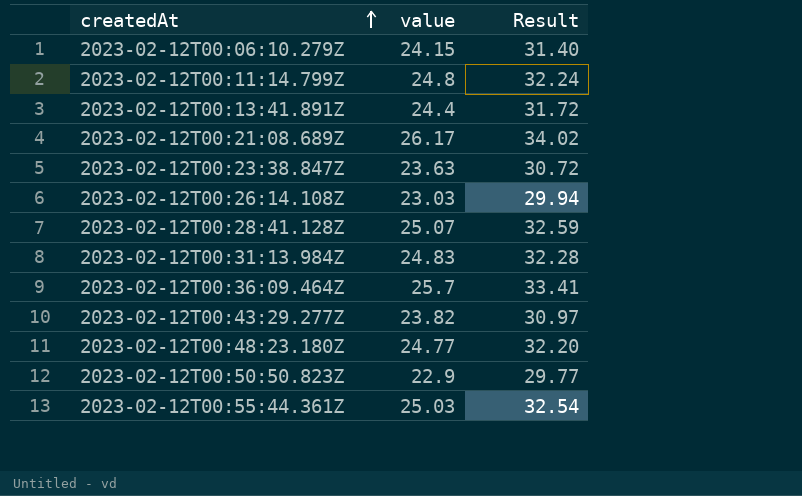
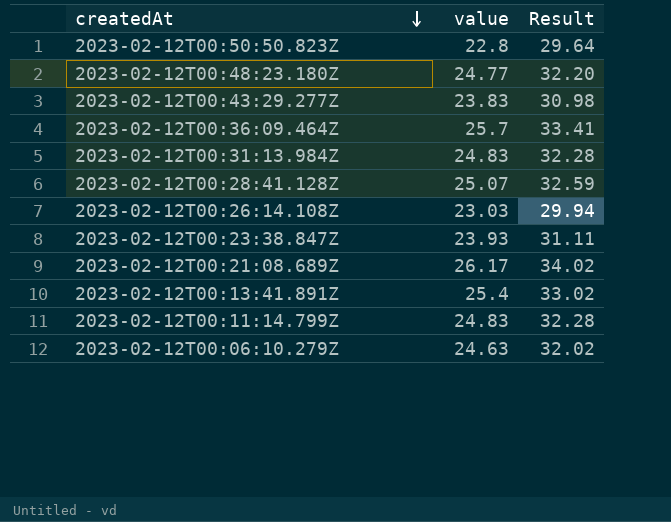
row order: createdAt ascending -> createdAt descending
row 2023-02-12T00:55:44.361Z: 25.03 | 32.54 -> none
2023-02-12T00:50:50.823Z | value: 22.9 -> 22.8
2023-02-12T00:50:50.823Z | Result: 29.77 -> 29.64
2023-02-12T00:43:29.277Z | value: 23.82 -> 23.83
2023-02-12T00:43:29.277Z | Result: 30.97 -> 30.98
2023-02-12T00:23:38.847Z | value: 23.63 -> 23.93
2023-02-12T00:23:38.847Z | Result: 30.72 -> 31.11
2023-02-12T00:13:41.891Z | value: 24.4 -> 25.4
2023-02-12T00:13:41.891Z | Result: 31.72 -> 33.02
2023-02-12T00:11:14.799Z | value: 24.8 -> 24.83
2023-02-12T00:11:14.799Z | Result: 32.24 -> 32.28
2023-02-12T00:06:10.279Z | value: 24.15 -> 24.63
2023-02-12T00:06:10.279Z | Result: 31.40 -> 32.02

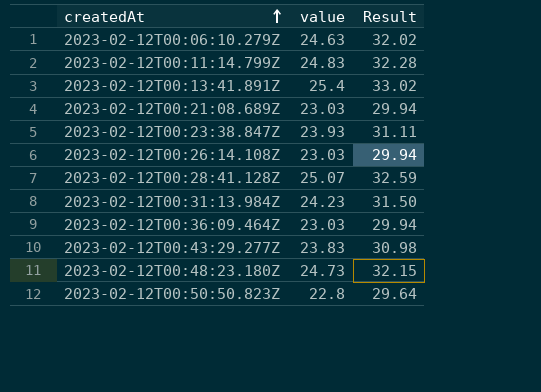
row order: createdAt descending -> createdAt ascending
2023-02-12T00:21:08.689Z | value: 26.17 -> 23.03
2023-02-12T00:21:08.689Z | Result: 34.02 -> 29.94
2023-02-12T00:31:13.984Z | value: 24.83 -> 24.23
2023-02-12T00:31:13.984Z | Result: 32.28 -> 31.50
2023-02-12T00:36:09.464Z | value: 25.7 -> 23.03
2023-02-12T00:36:09.464Z | Result: 33.41 -> 29.94
2023-02-12T00:48:23.180Z | value: 24.77 -> 24.73
2023-02-12T00:48:23.180Z | Result: 32.20 -> 32.15

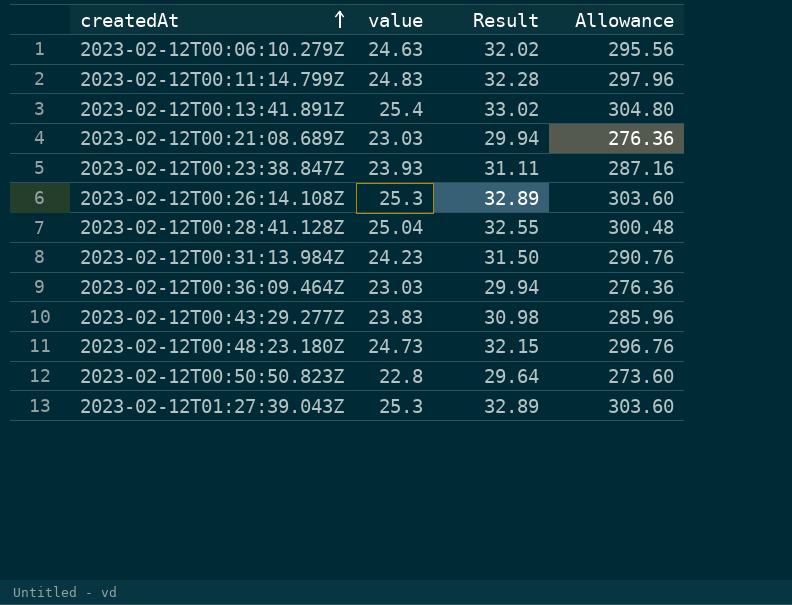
column Allowance | formula: none -> [value] * 12
2023-02-12T00:26:14.108Z | value: 23.03 -> 25.3
2023-02-12T00:26:14.108Z | Result: 29.94 -> 32.89
2023-02-12T00:28:41.128Z | value: 25.07 -> 25.04
2023-02-12T00:28:41.128Z | Result: 32.59 -> 32.55
row 2023-02-12T01:27:39.043Z: none -> 25.3 | 32.89 | 303.60

